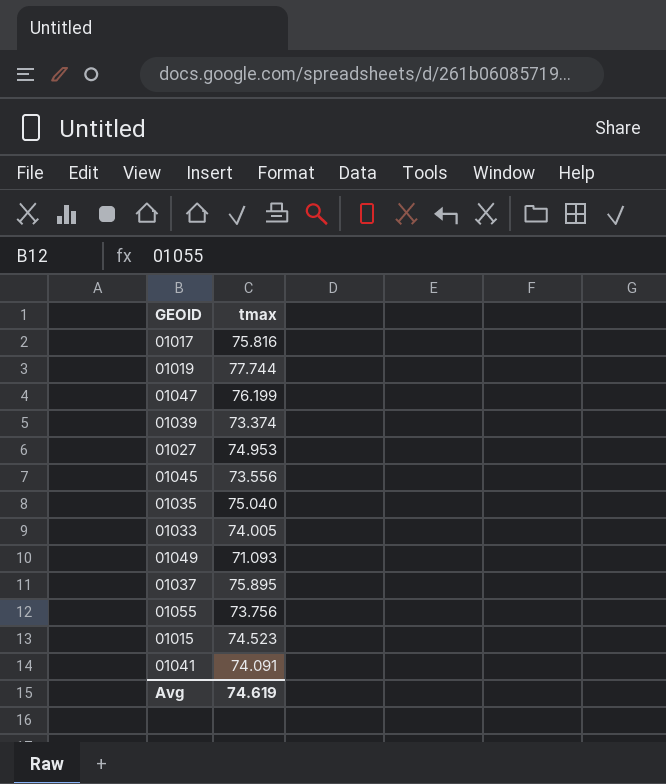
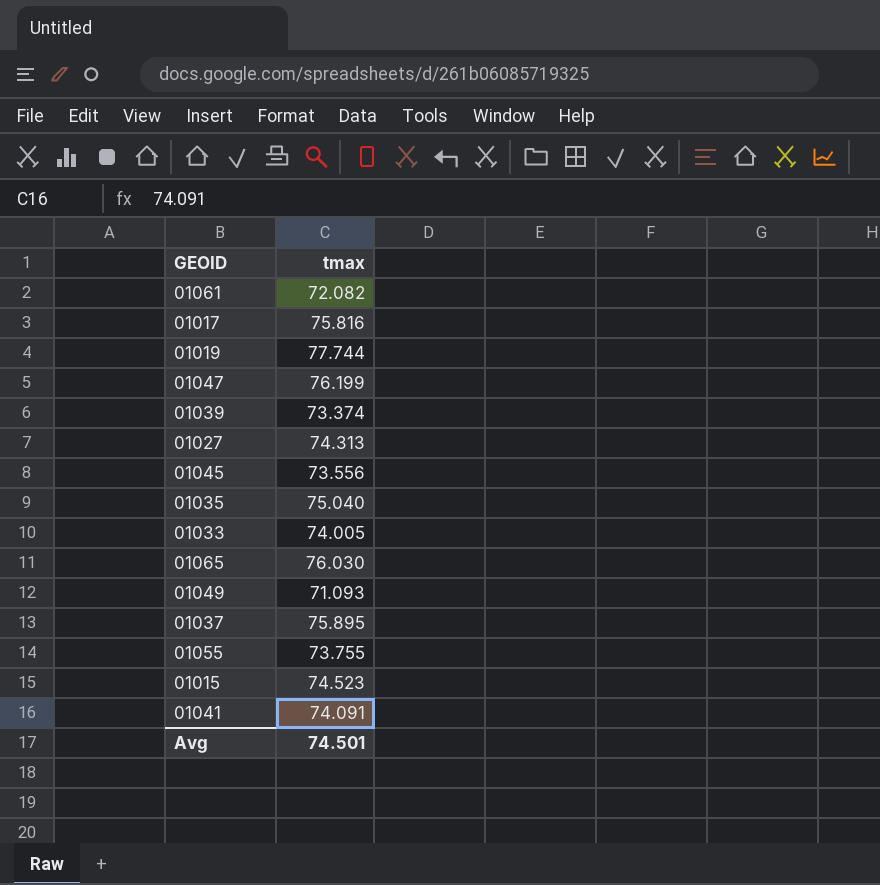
row 01061: none -> 72.082
01027 | tmax: 74.953 -> 74.313
row 01065: none -> 76.030
01055 | tmax: 73.756 -> 73.755
Avg | tmax: 74.619 -> 74.501

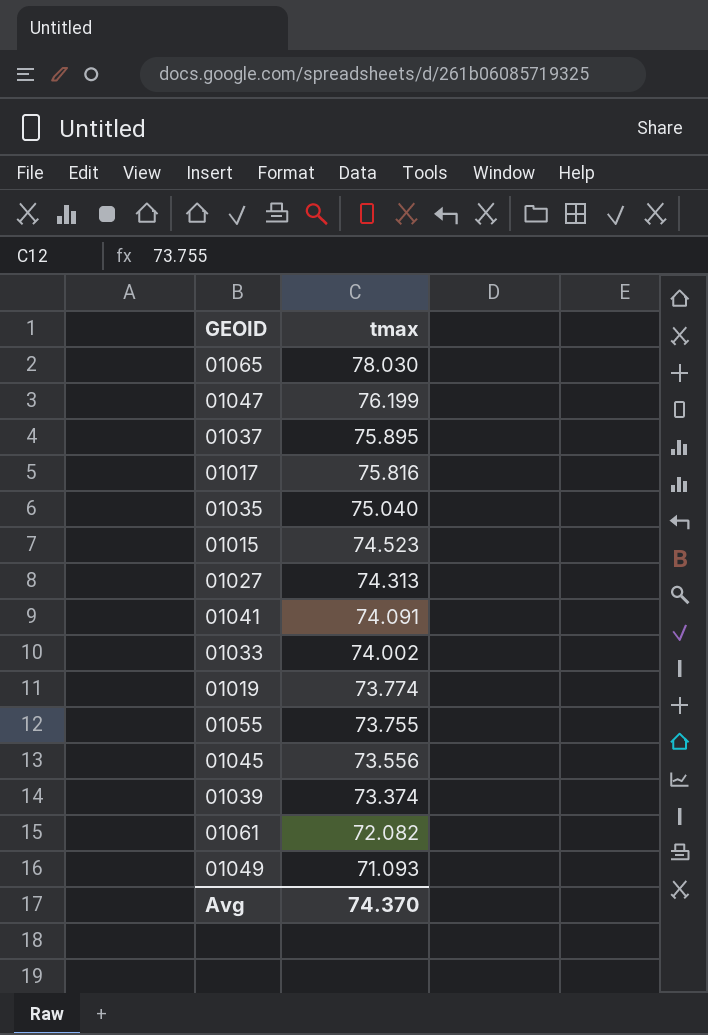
row order: none -> tmax descending
01065 | tmax: 76.030 -> 78.030
01033 | tmax: 74.005 -> 74.002
01019 | tmax: 77.744 -> 73.774
Avg | tmax: 74.501 -> 74.370

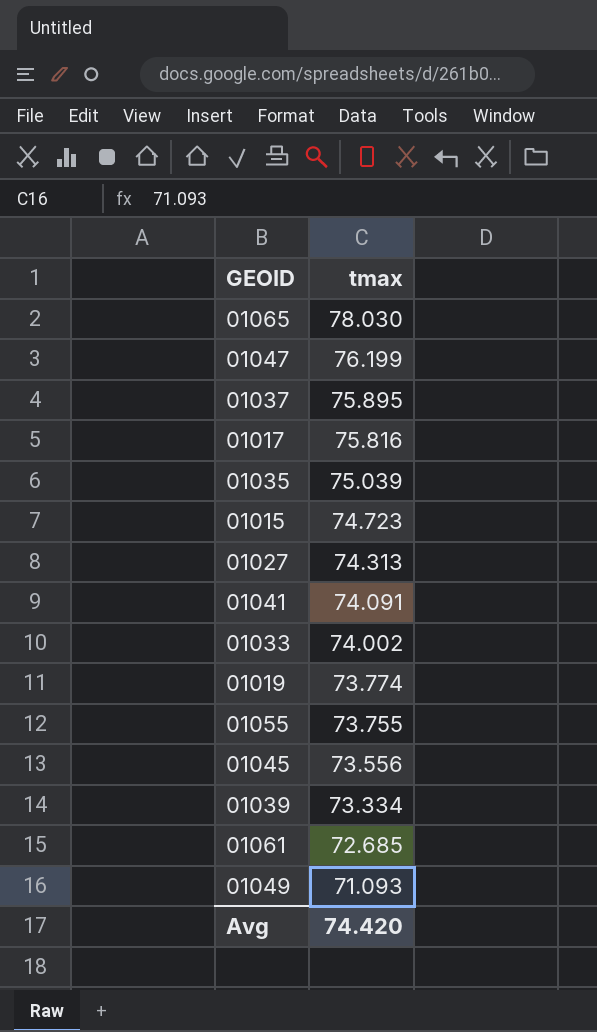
01035 | tmax: 75.040 -> 75.039
01015 | tmax: 74.523 -> 74.723
01039 | tmax: 73.374 -> 73.334
01061 | tmax: 72.082 -> 72.685
Avg | tmax: 74.370 -> 74.420

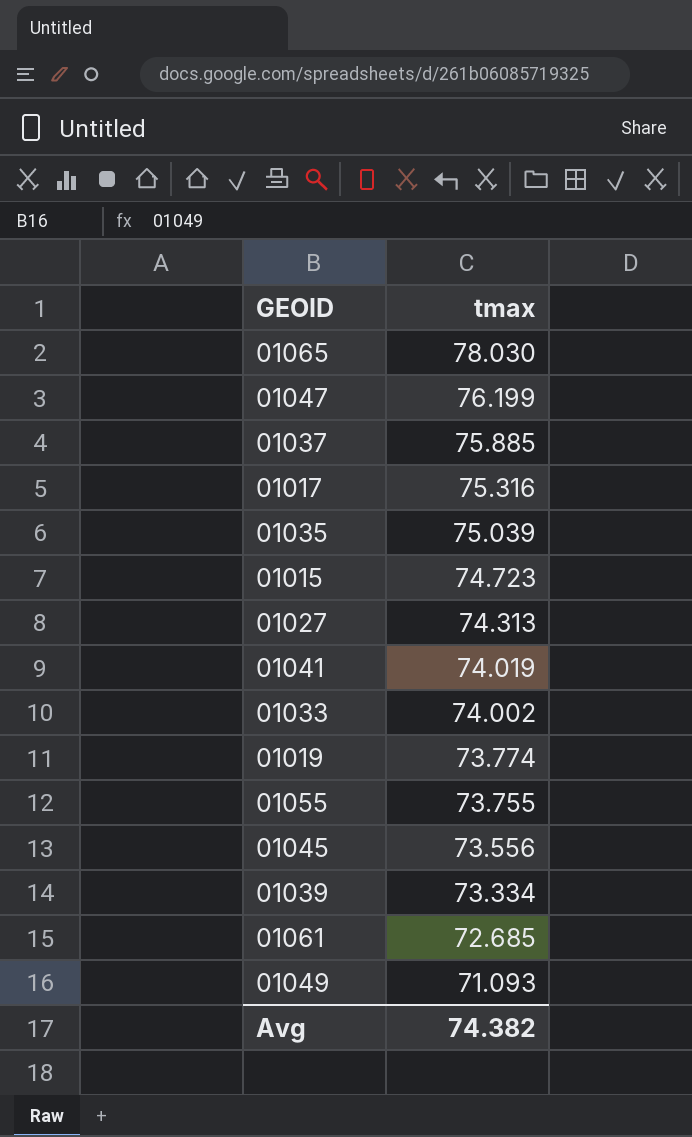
01037 | tmax: 75.895 -> 75.885
01017 | tmax: 75.816 -> 75.316
01041 | tmax: 74.091 -> 74.019
Avg | tmax: 74.420 -> 74.382

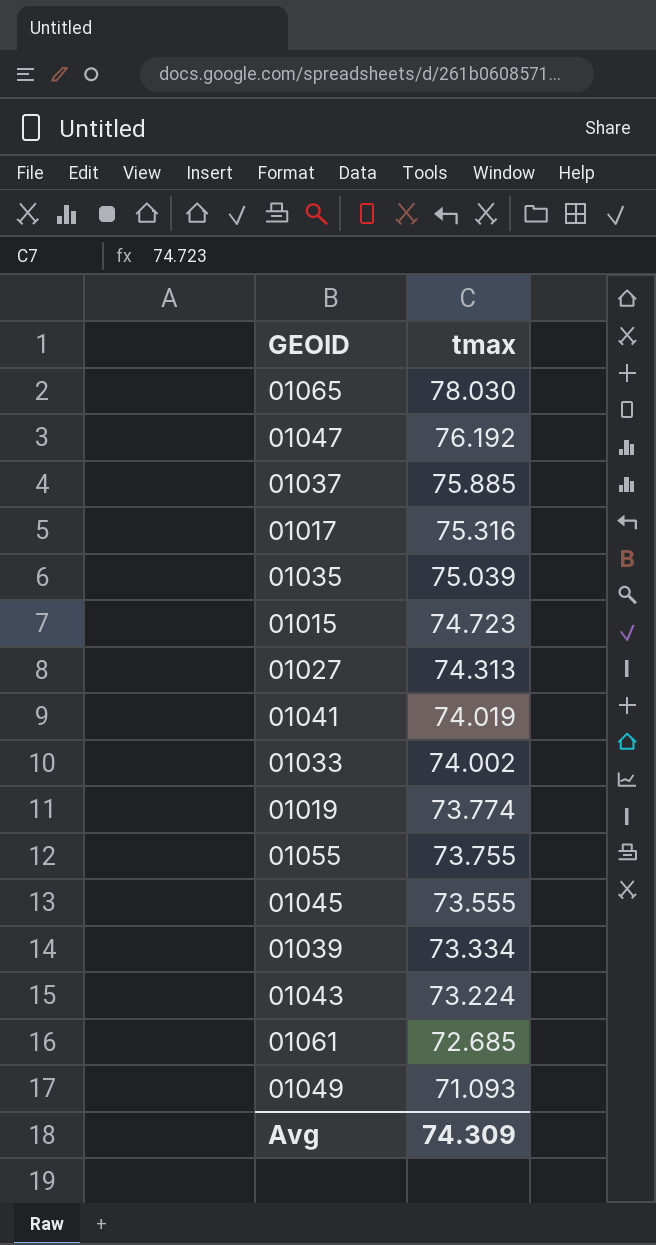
01047 | tmax: 76.199 -> 76.192
01045 | tmax: 73.556 -> 73.555
row 01043: none -> 73.224
Avg | tmax: 74.382 -> 74.309

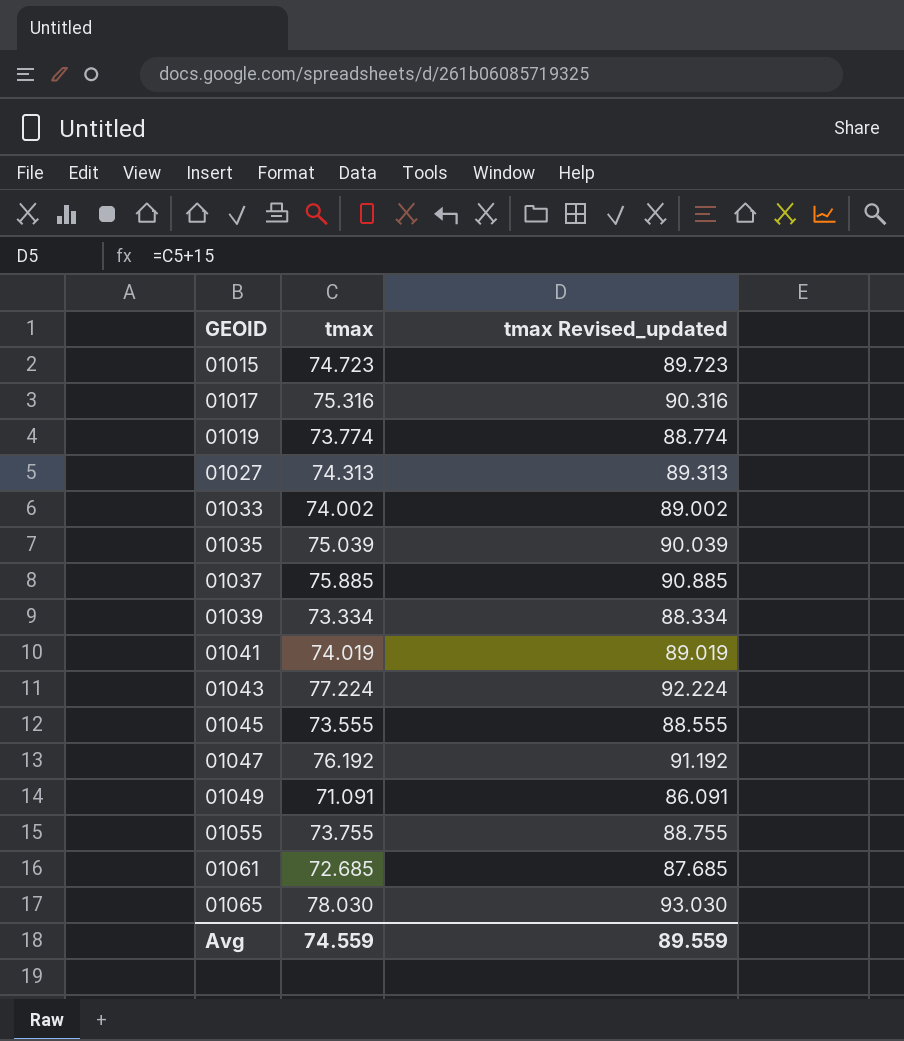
row order: tmax descending -> GEOID ascending
column tmax Revised_updated | formula: none -> [tmax] + 15
01043 | tmax: 73.224 -> 77.224
01049 | tmax: 71.093 -> 71.091
Avg | tmax: 74.309 -> 74.559

